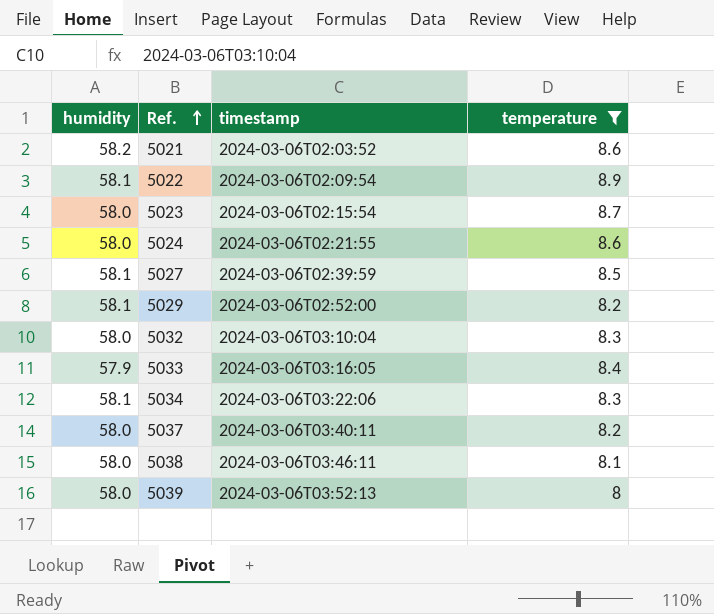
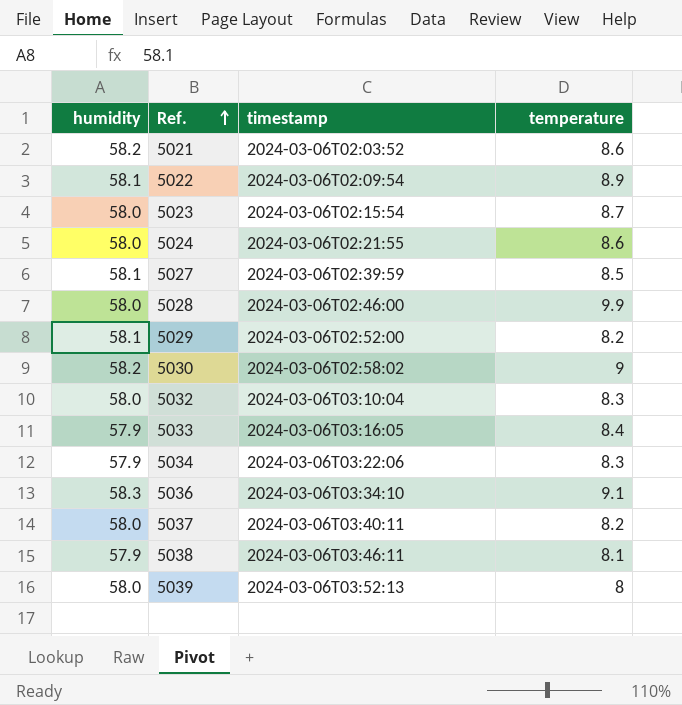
filter: temperature <= 8.9 -> none
5034 | humidity: 58.1 -> 57.9
5038 | humidity: 58.0 -> 57.9

